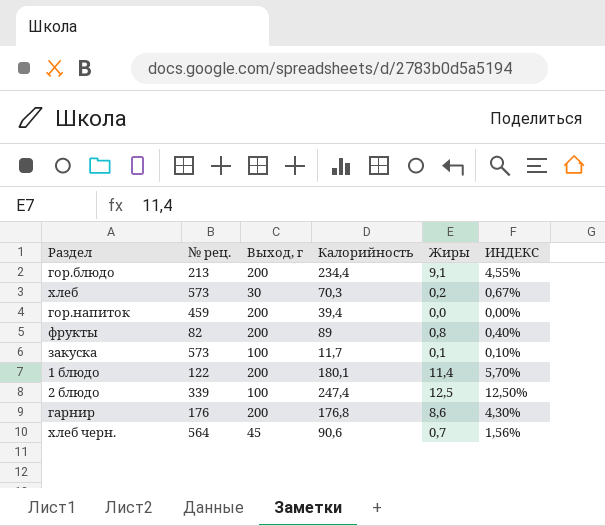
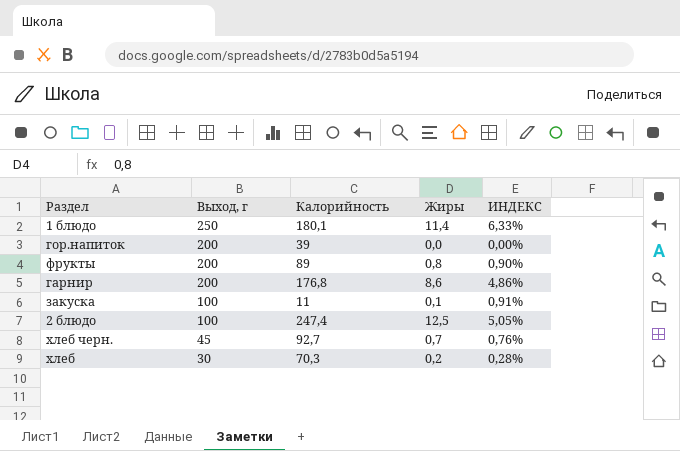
row order: none -> Выход, г descending
column № рец. | position: 2 -> none
column ИНДЕКС | formula: [Жиры] / [Выход, г] -> [Жиры] / [Калорийность]
row гор.блюдо: 213 | 200 | 234,4 | 9,1 | 4,55% -> none
1 блюдо | Выход, г: 200 -> 250
гор.напиток | Калорийность: 39,4 -> 39
закуска | Калорийность: 11,7 -> 11
хлеб черн. | Калорийность: 90,6 -> 92,7

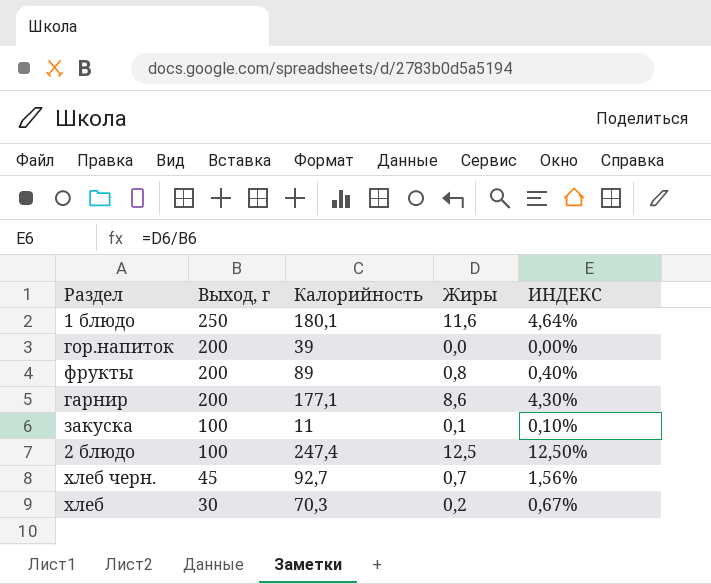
column ИНДЕКС | formula: [Жиры] / [Калорийность] -> [Жиры] / [Выход, г]
1 блюдо | Жиры: 11,4 -> 11,6
гарнир | Калорийность: 176,8 -> 177,1

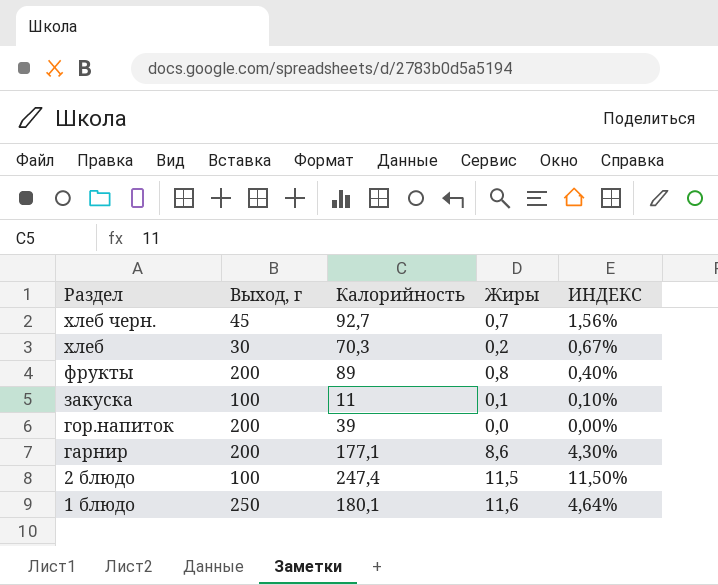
row order: Выход, г descending -> Раздел descending
2 блюдо | Жиры: 12,5 -> 11,5
2 блюдо | ИНДЕКС: 12,50% -> 11,50%

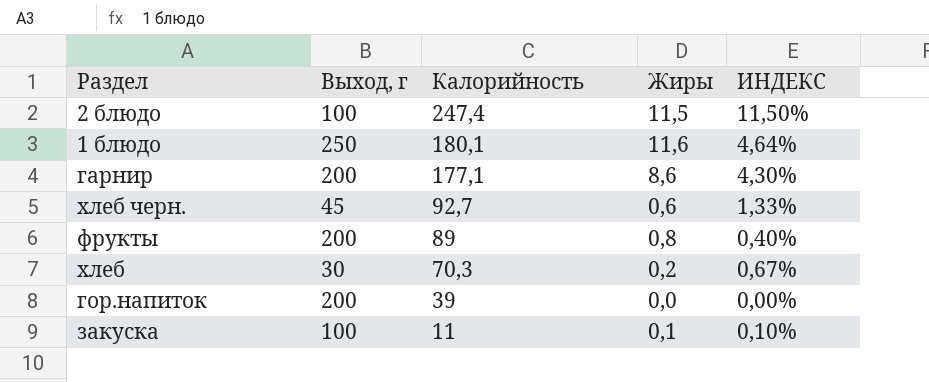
row order: Раздел descending -> Калорийность descending
хлеб черн. | Жиры: 0,7 -> 0,6
хлеб черн. | ИНДЕКС: 1,56% -> 1,33%

